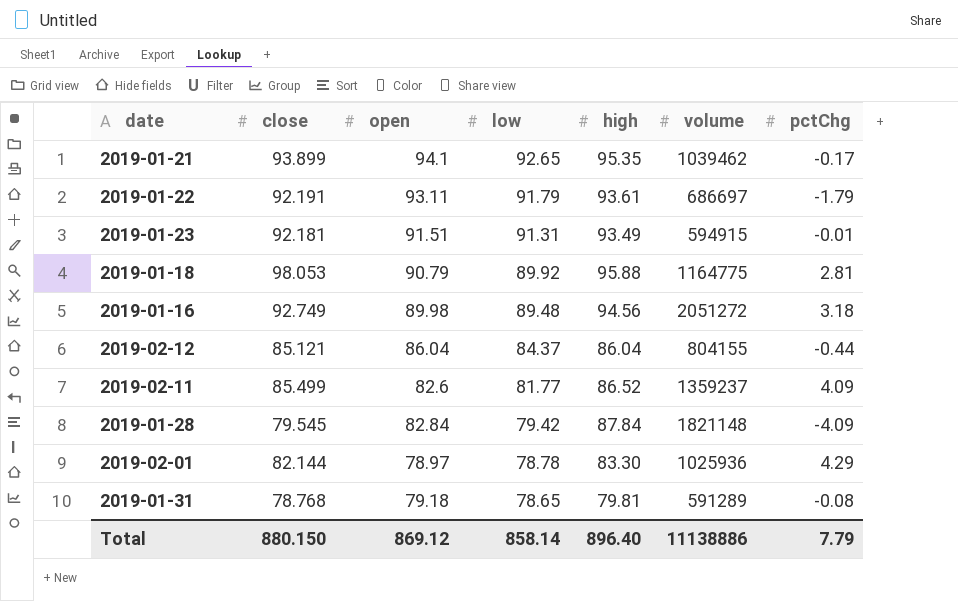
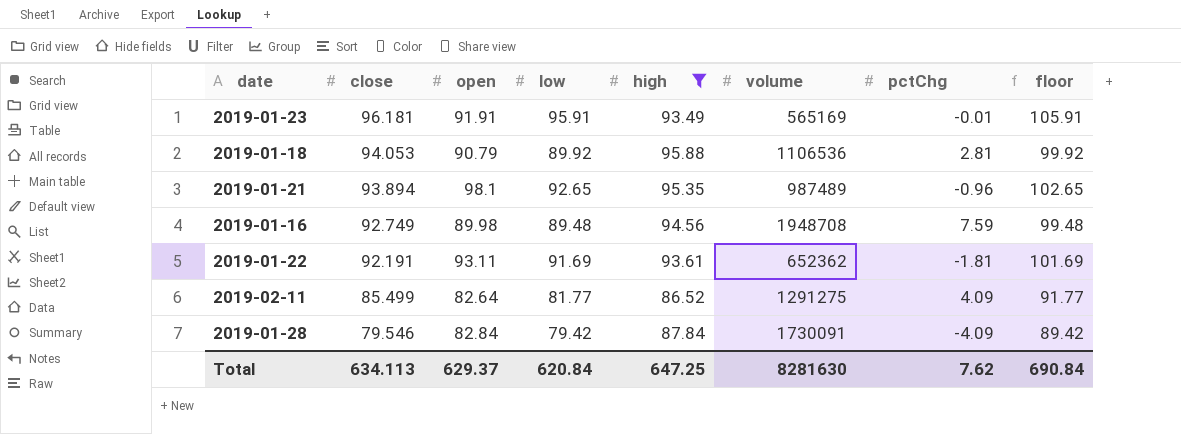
filter: none -> high >= 86.52
row order: low descending -> close descending
column floor | formula: none -> [low] + 10
2019-01-23 | close: 92.181 -> 96.181
2019-01-23 | open: 91.51 -> 91.91
2019-01-23 | low: 91.31 -> 95.91
2019-01-23 | volume: 594915 -> 565169
2019-01-18 | close: 98.053 -> 94.053
2019-01-18 | volume: 1164775 -> 1106536
2019-01-21 | close: 93.899 -> 93.894
2019-01-21 | open: 94.1 -> 98.1
2019-01-21 | volume: 1039462 -> 987489
2019-01-21 | pctChg: -0.17 -> -0.96
2019-01-16 | volume: 2051272 -> 1948708
2019-01-16 | pctChg: 3.18 -> 7.59
2019-01-22 | low: 91.79 -> 91.69
2019-01-22 | volume: 686697 -> 652362
2019-01-22 | pctChg: -1.79 -> -1.81
2019-02-11 | open: 82.6 -> 82.64
2019-02-11 | volume: 1359237 -> 1291275
2019-01-28 | close: 79.545 -> 79.546
2019-01-28 | volume: 1821148 -> 1730091
Total | close: 880.150 -> 634.113
Total | open: 869.12 -> 629.37
Total | low: 858.14 -> 620.84
Total | high: 896.40 -> 647.25
Total | volume: 11138886 -> 8281630
Total | pctChg: 7.79 -> 7.62

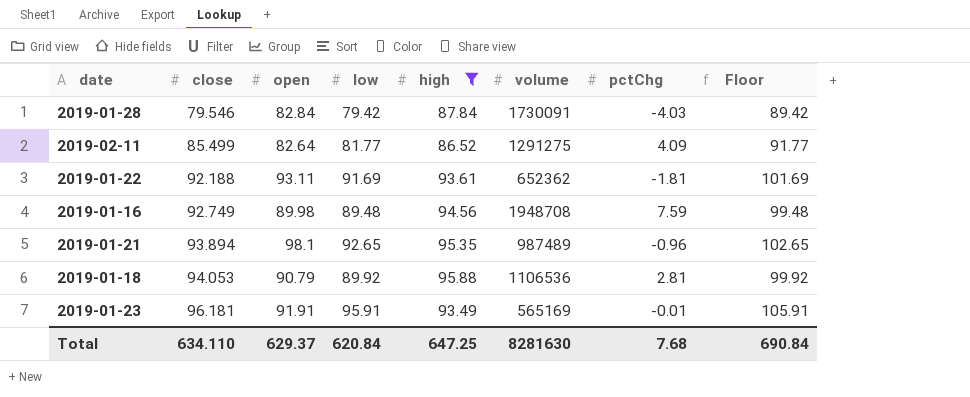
row order: close descending -> close ascending
column name: floor -> Floor
2019-01-28 | pctChg: -4.09 -> -4.03
2019-01-22 | close: 92.191 -> 92.188
Total | close: 634.113 -> 634.110
Total | pctChg: 7.62 -> 7.68

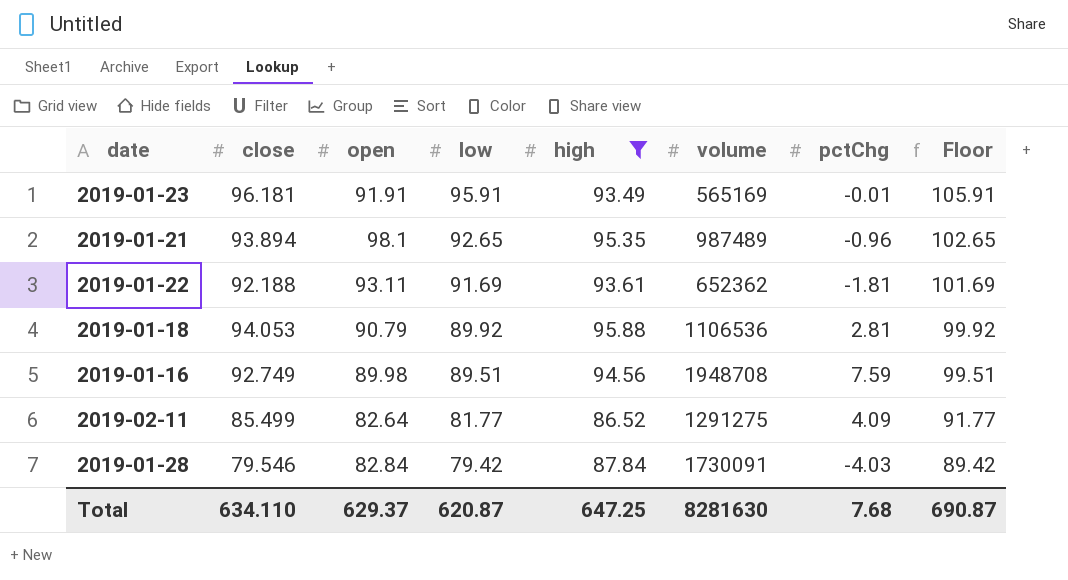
row order: close ascending -> low descending
2019-01-16 | low: 89.48 -> 89.51
2019-01-16 | Floor: 99.48 -> 99.51
Total | low: 620.84 -> 620.87
Total | Floor: 690.84 -> 690.87

